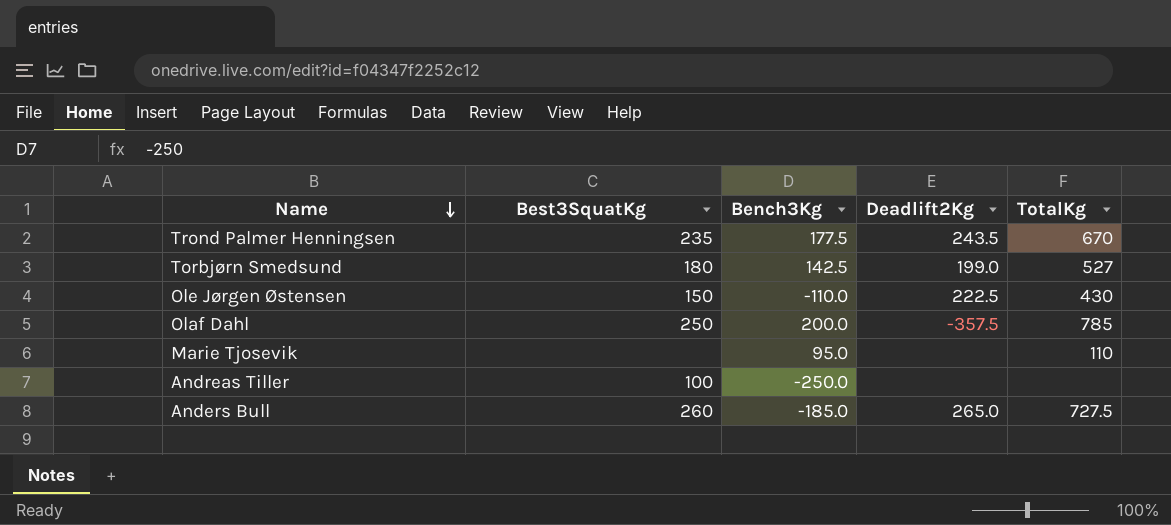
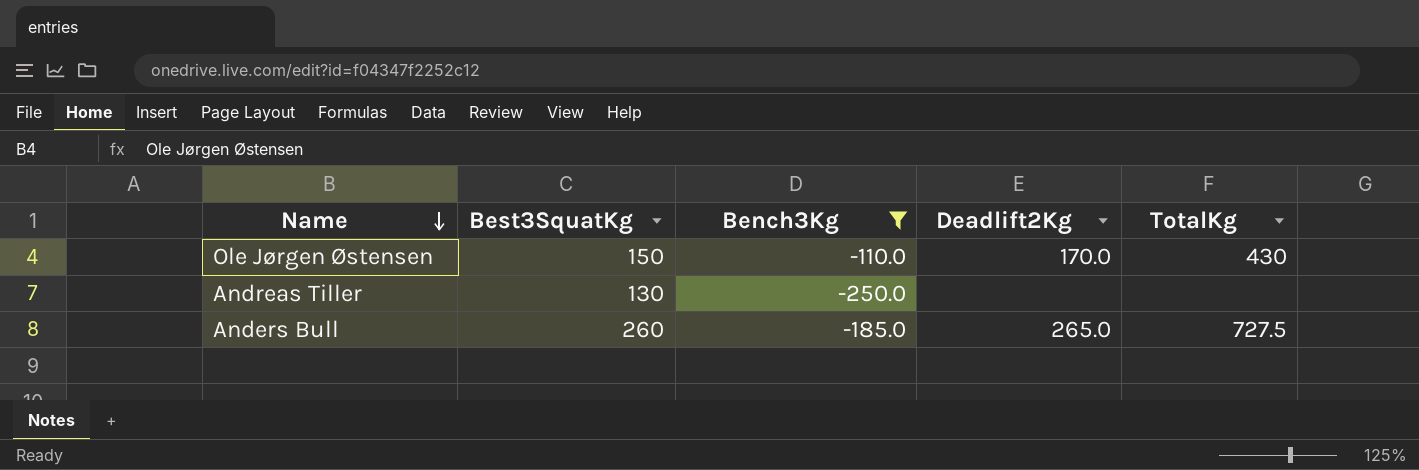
filter: none -> Bench3Kg <= -110.0
Ole Jørgen Østensen | Deadlift2Kg: 222.5 -> 170.0
Andreas Tiller | Best3SquatKg: 100 -> 130

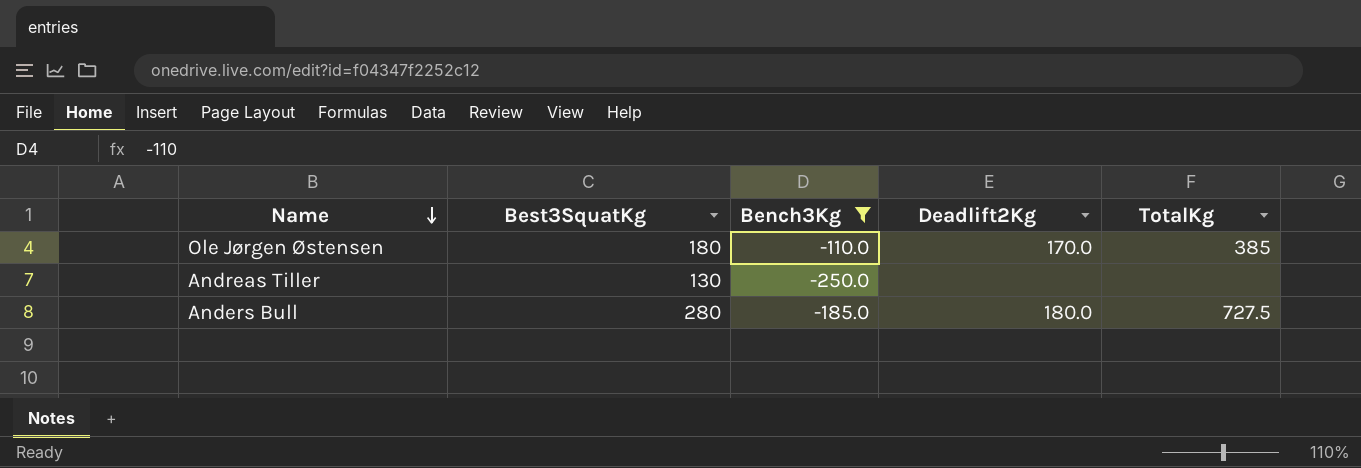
Ole Jørgen Østensen | Best3SquatKg: 150 -> 180
Ole Jørgen Østensen | TotalKg: 430 -> 385
Anders Bull | Best3SquatKg: 260 -> 280
Anders Bull | Deadlift2Kg: 265.0 -> 180.0

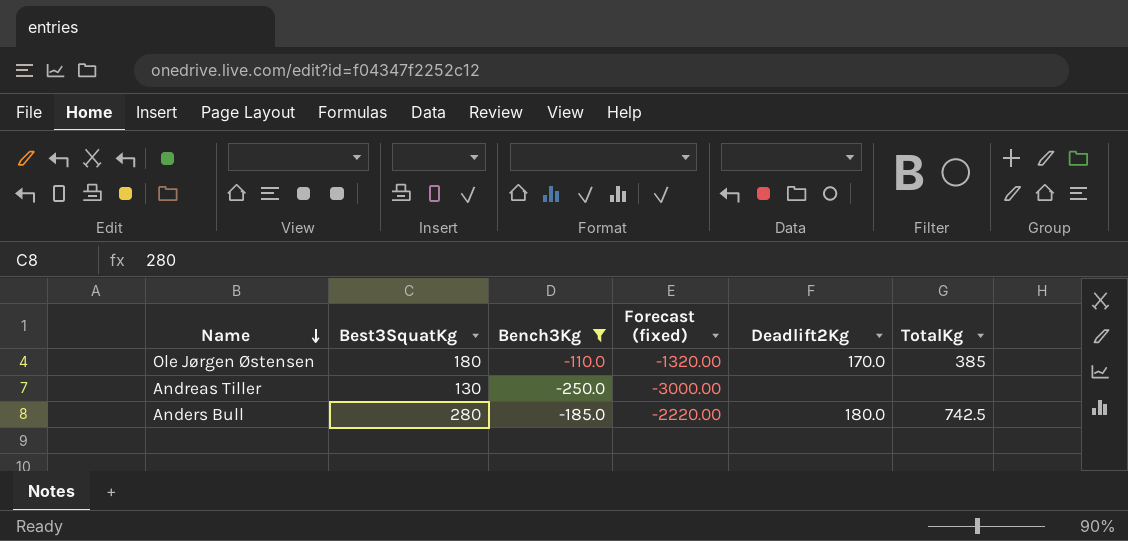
column Forecast (fixed) | formula: none -> [Bench3Kg] * 12
Anders Bull | TotalKg: 727.5 -> 742.5

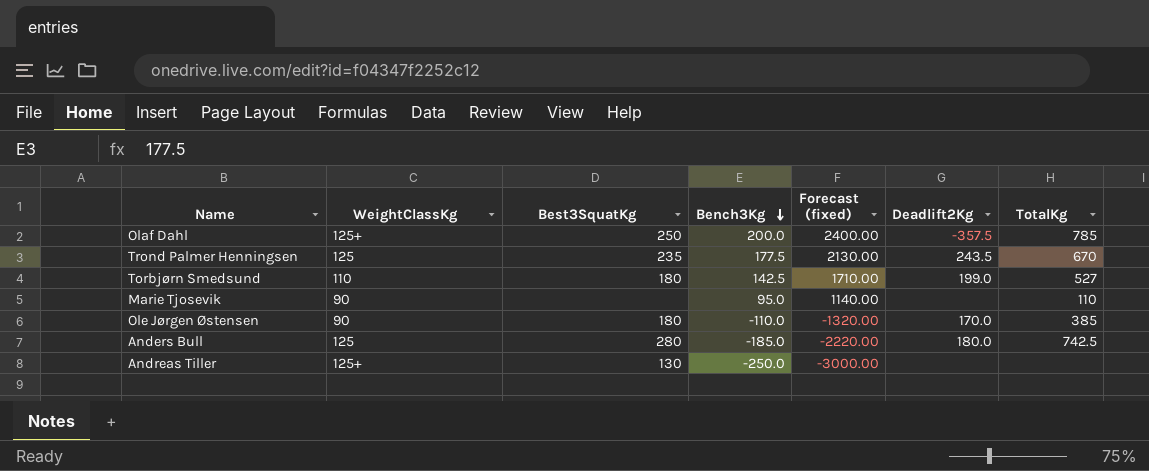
filter: Bench3Kg <= -110.0 -> none
row order: Name descending -> Bench3Kg descending
column WeightClassKg | position: none -> 2

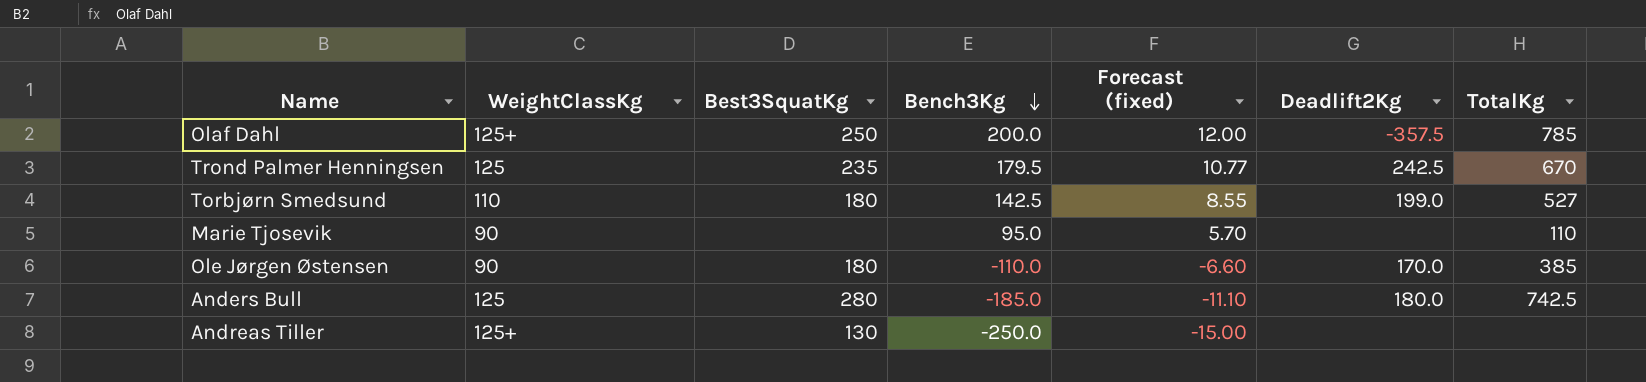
column Forecast (fixed) | formula: [Bench3Kg] * 12 -> [Bench3Kg] * 0.06
Trond Palmer Henningsen | Bench3Kg: 177.5 -> 179.5
Trond Palmer Henningsen | Deadlift2Kg: 243.5 -> 242.5

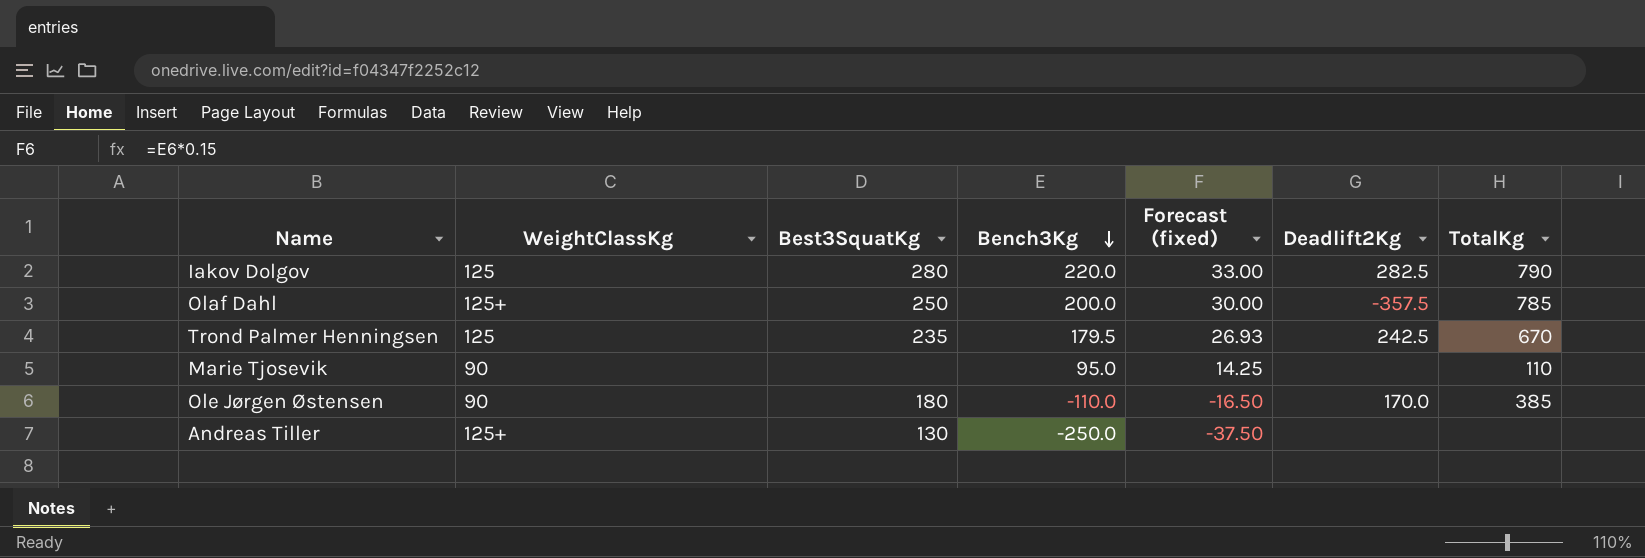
column Forecast (fixed) | formula: [Bench3Kg] * 0.06 -> [Bench3Kg] * 0.15
row Torbjørn Smedsund: 110 | 180 | 142.5 | 8.55 | 199.0 | 527 -> none
row Anders Bull: 125 | 280 | -185.0 | -11.10 | 180.0 | 742.5 -> none
row Iakov Dolgov: none -> 125 | 280 | 220.0 | 33.00 | 282.5 | 790

